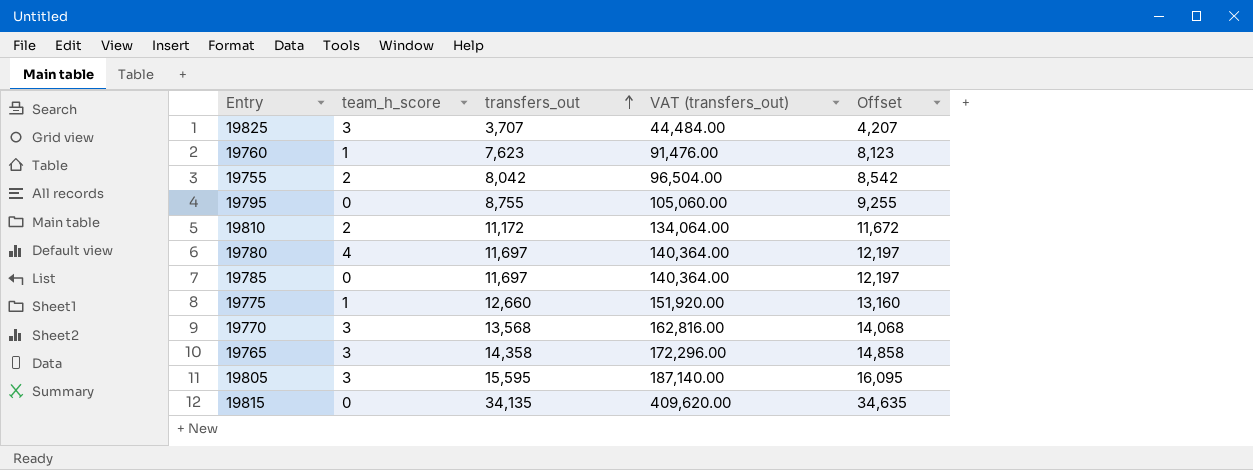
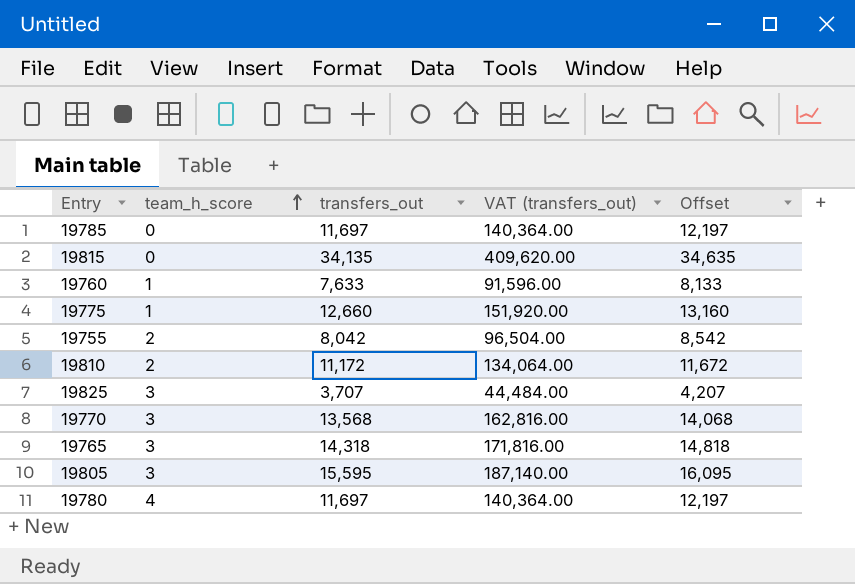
row order: transfers_out ascending -> team_h_score ascending
row 19795: 0 | 8,755 | 105,060.00 | 9,255 -> none
19760 | transfers_out: 7,623 -> 7,633
19760 | VAT (transfers_out): 91,476.00 -> 91,596.00
19760 | Offset: 8,123 -> 8,133
19765 | transfers_out: 14,358 -> 14,318
19765 | VAT (transfers_out): 172,296.00 -> 171,816.00
19765 | Offset: 14,858 -> 14,818

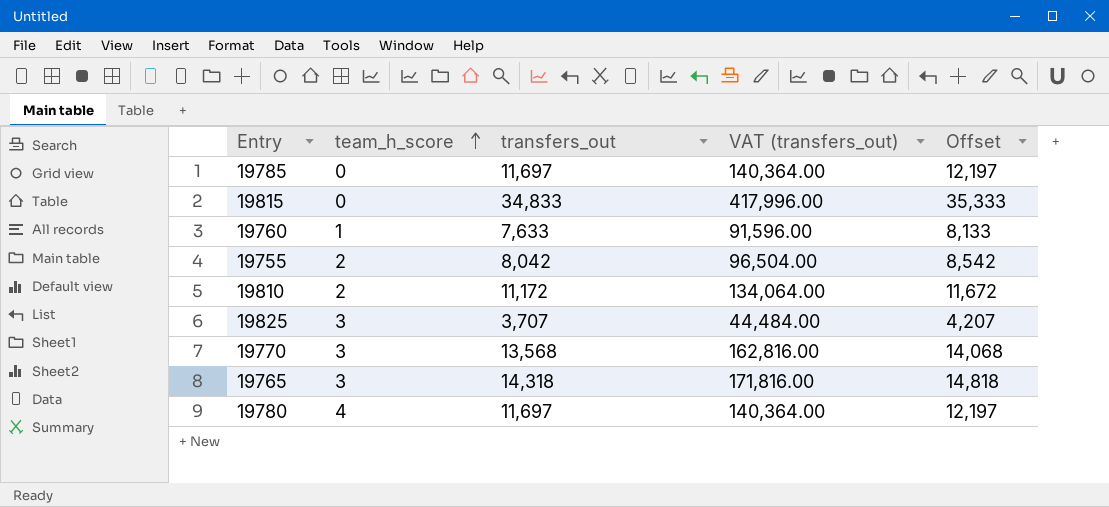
row 19775: 1 | 12,660 | 151,920.00 | 13,160 -> none
row 19805: 3 | 15,595 | 187,140.00 | 16,095 -> none
19815 | transfers_out: 34,135 -> 34,833
19815 | VAT (transfers_out): 409,620.00 -> 417,996.00
19815 | Offset: 34,635 -> 35,333

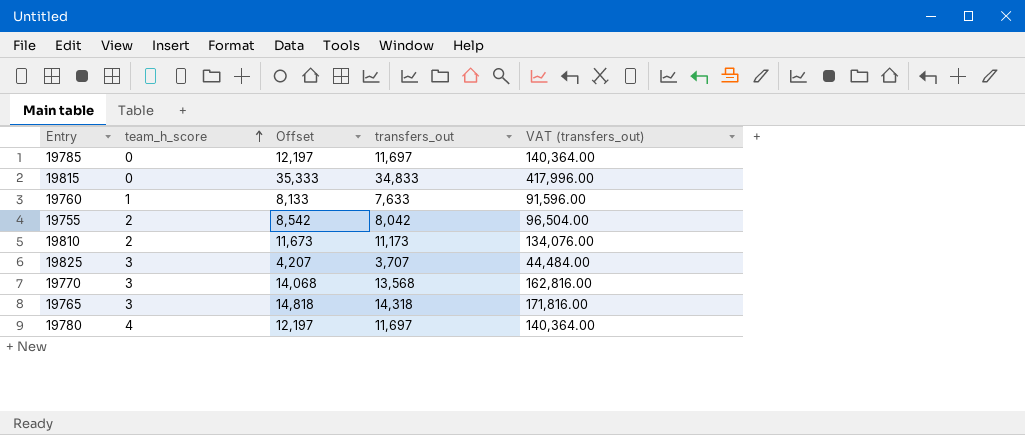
column Offset | position: 5 -> 3
19810 | Offset: 11,672 -> 11,673
19810 | transfers_out: 11,172 -> 11,173
19810 | VAT (transfers_out): 134,064.00 -> 134,076.00

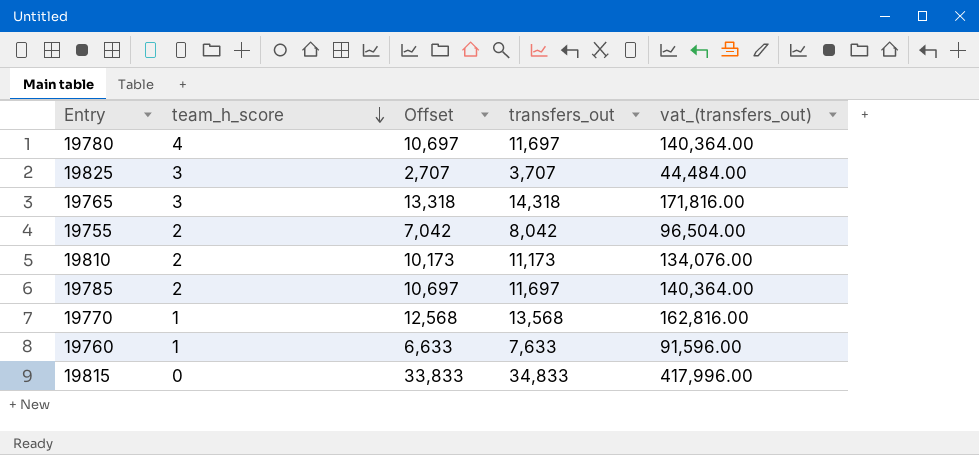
row order: team_h_score ascending -> team_h_score descending
column Offset | formula: [transfers_out] + 500 -> [transfers_out] - 1000
column name: VAT (transfers_out) -> vat_(transfers_out)
19785 | team_h_score: 0 -> 2
19770 | team_h_score: 3 -> 1

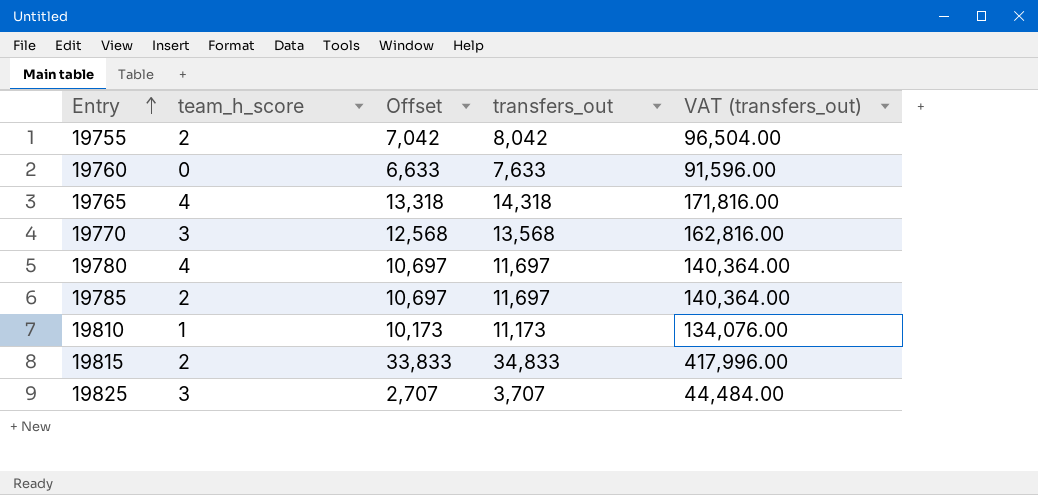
row order: team_h_score descending -> Entry ascending
column name: vat_(transfers_out) -> VAT (transfers_out)
19760 | team_h_score: 1 -> 0
19765 | team_h_score: 3 -> 4
19770 | team_h_score: 1 -> 3
19810 | team_h_score: 2 -> 1
19815 | team_h_score: 0 -> 2

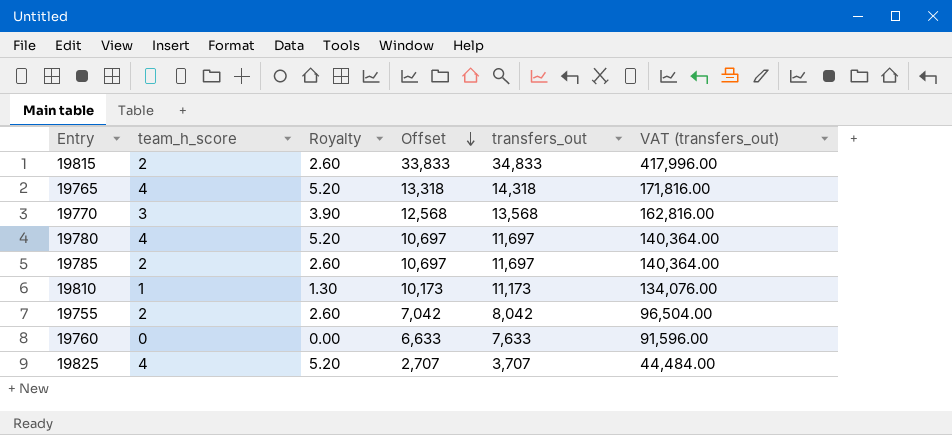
row order: Entry ascending -> Offset descending
column Royalty | formula: none -> [team_h_score] * 1.3
19825 | team_h_score: 3 -> 4

